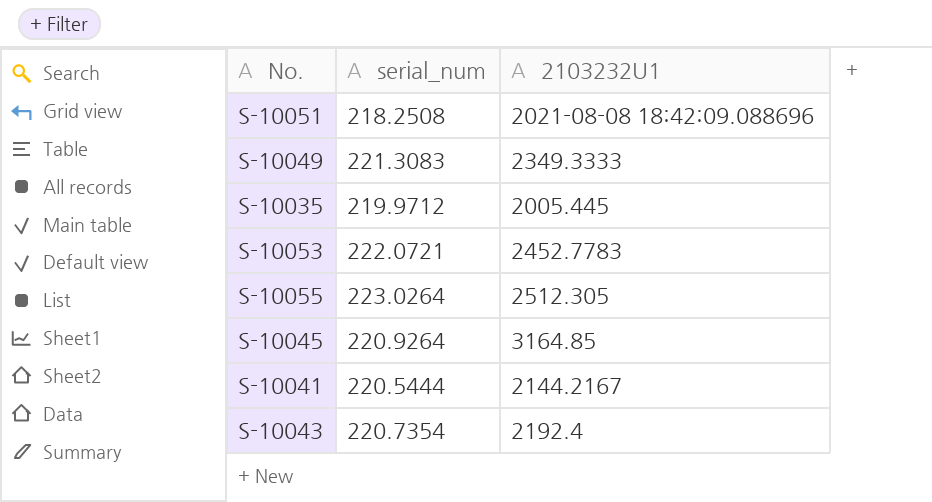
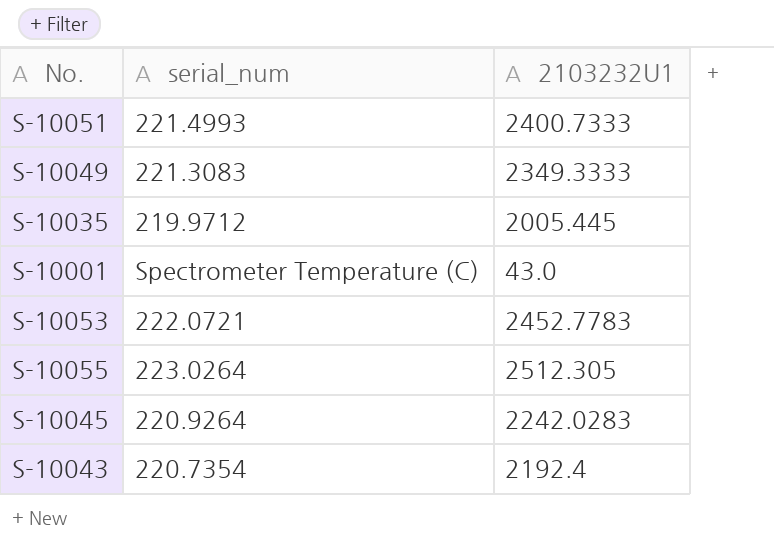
row S-10041: 220.5444 | 2144.2167 -> none
S-10051 | serial_num: 218.2508 -> 221.4993
S-10051 | 2103232U1: 2021-08-08 18:42:09.088696 -> 2400.7333
row S-10001: none -> Spectrometer Temperature (C) | 43.0
S-10045 | 2103232U1: 3164.85 -> 2242.0283

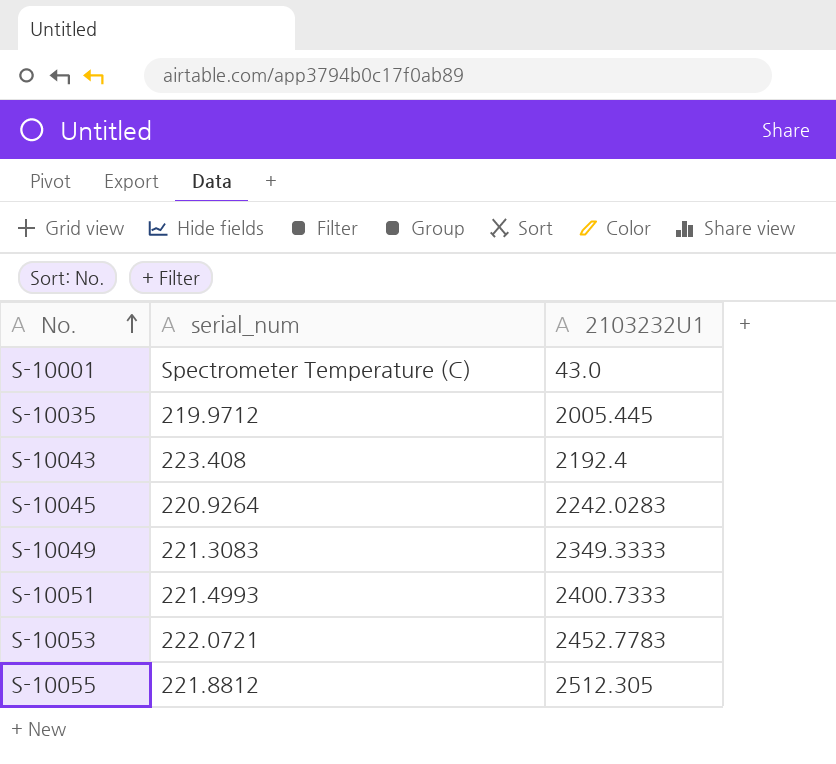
row order: none -> No. ascending
S-10043 | serial_num: 220.7354 -> 223.408
S-10055 | serial_num: 223.0264 -> 221.8812

